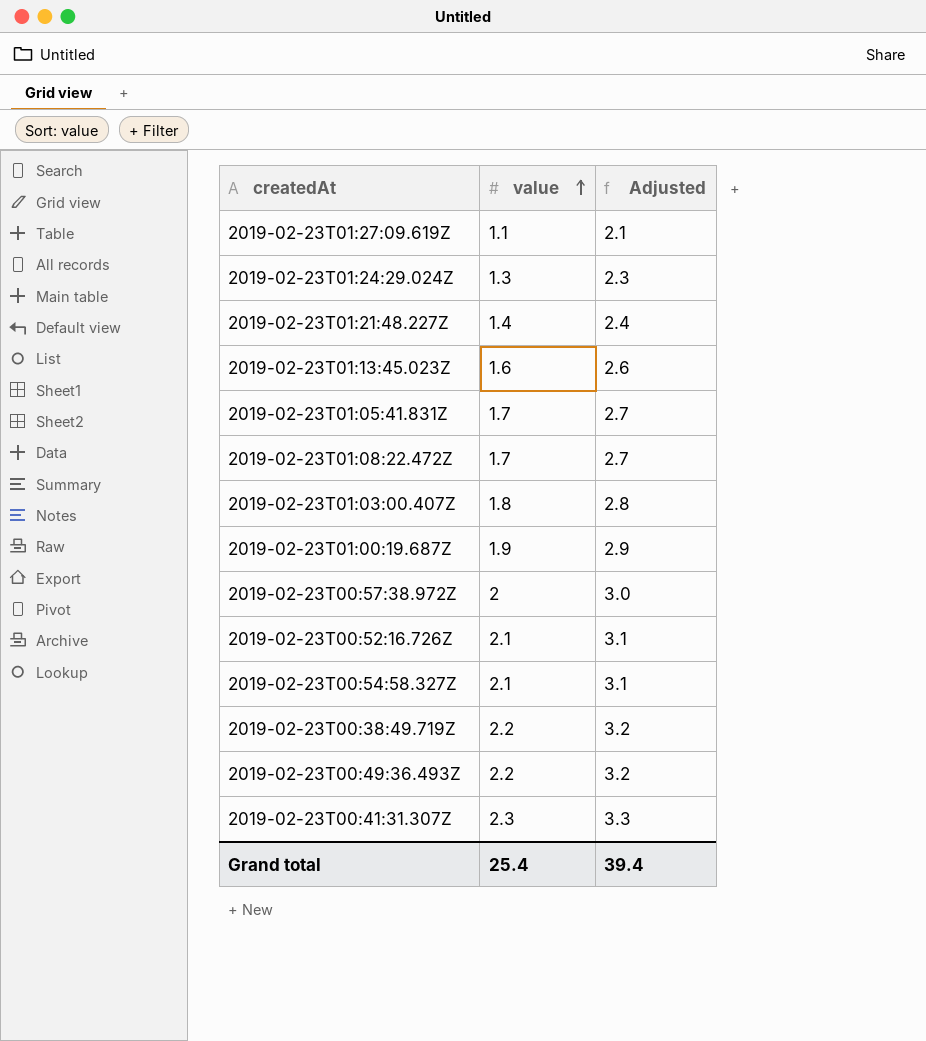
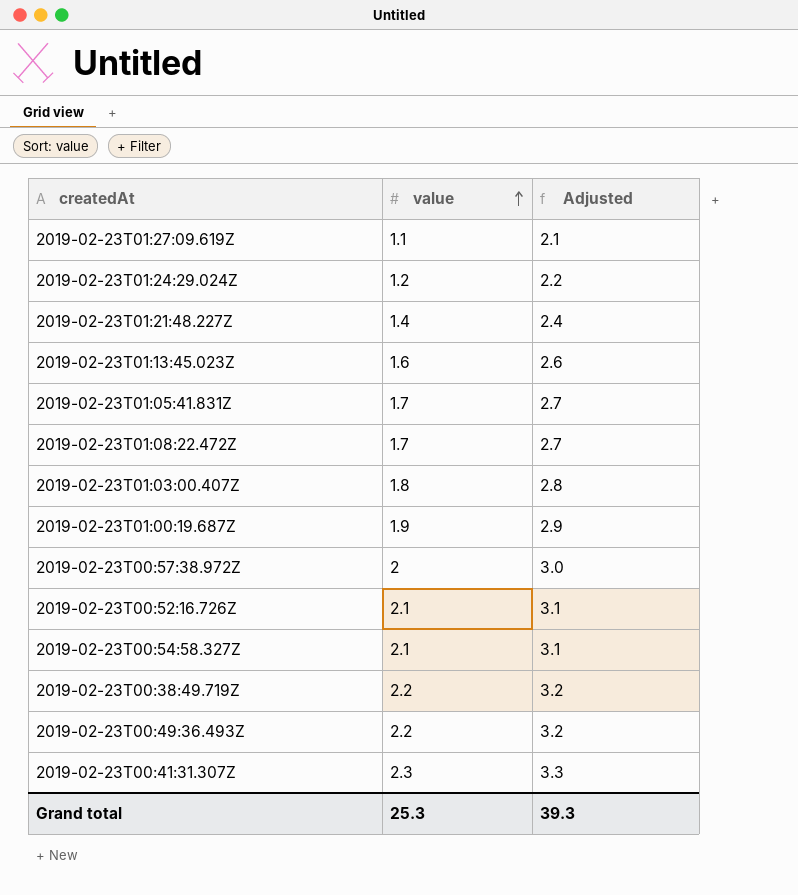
2019-02-23T01:24:29.024Z | value: 1.3 -> 1.2
2019-02-23T01:24:29.024Z | Adjusted: 2.3 -> 2.2
Grand total | value: 25.4 -> 25.3
Grand total | Adjusted: 39.4 -> 39.3

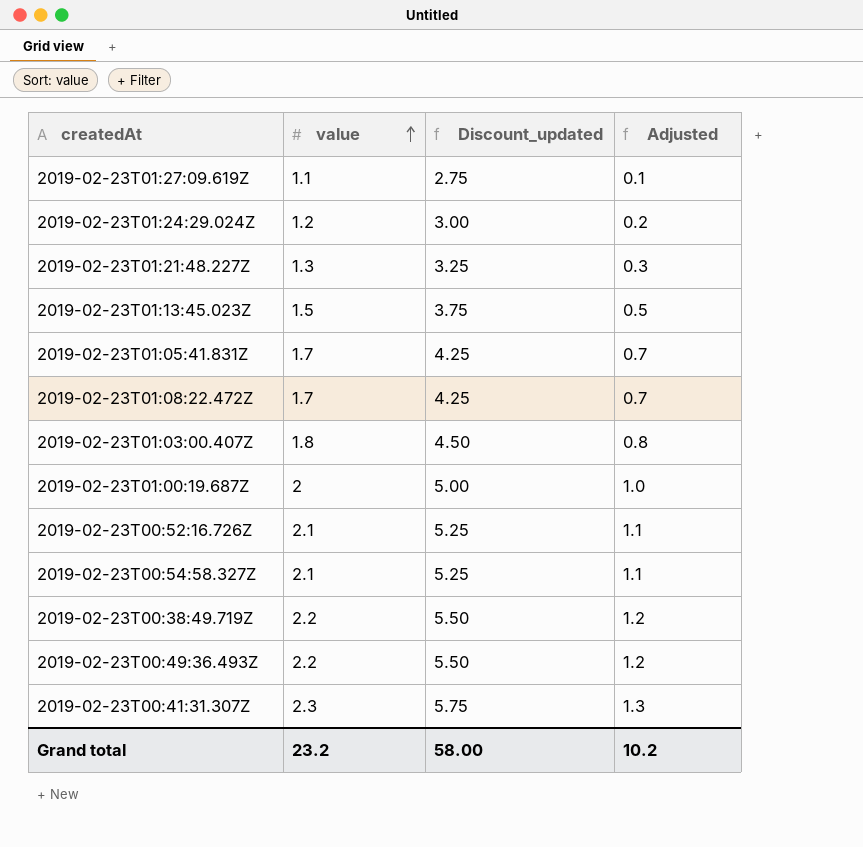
column Discount_updated | formula: none -> [value] * 2.5
column Adjusted | formula: [value] + 1 -> [value] - 1
row 2019-02-23T00:57:38.972Z: 2 | 3.0 -> none
2019-02-23T01:21:48.227Z | value: 1.4 -> 1.3
2019-02-23T01:13:45.023Z | value: 1.6 -> 1.5
2019-02-23T01:00:19.687Z | value: 1.9 -> 2
Grand total | value: 25.3 -> 23.2
Grand total | Adjusted: 39.3 -> 10.2

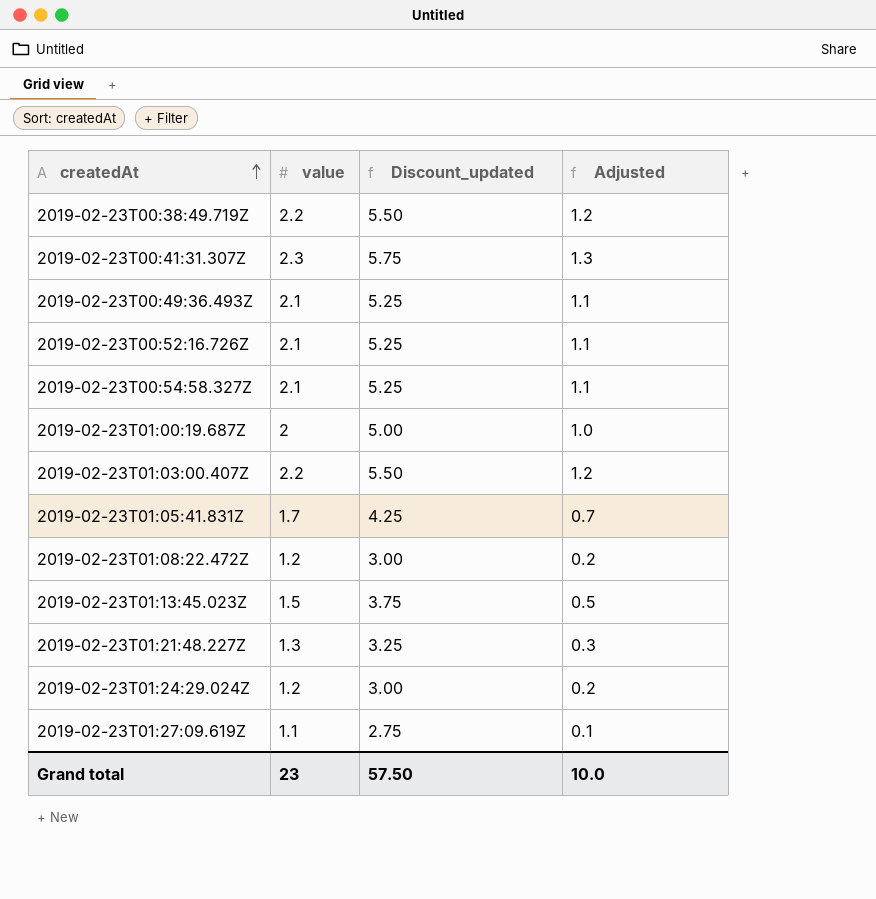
row order: value ascending -> createdAt ascending
2019-02-23T00:49:36.493Z | value: 2.2 -> 2.1
2019-02-23T00:49:36.493Z | Discount_updated: 5.50 -> 5.25
2019-02-23T00:49:36.493Z | Adjusted: 1.2 -> 1.1
2019-02-23T01:03:00.407Z | value: 1.8 -> 2.2
2019-02-23T01:03:00.407Z | Discount_updated: 4.50 -> 5.50
2019-02-23T01:03:00.407Z | Adjusted: 0.8 -> 1.2
2019-02-23T01:08:22.472Z | value: 1.7 -> 1.2
2019-02-23T01:08:22.472Z | Discount_updated: 4.25 -> 3.00
2019-02-23T01:08:22.472Z | Adjusted: 0.7 -> 0.2
Grand total | value: 23.2 -> 23
Grand total | Discount_updated: 58.00 -> 57.50
Grand total | Adjusted: 10.2 -> 10.0

